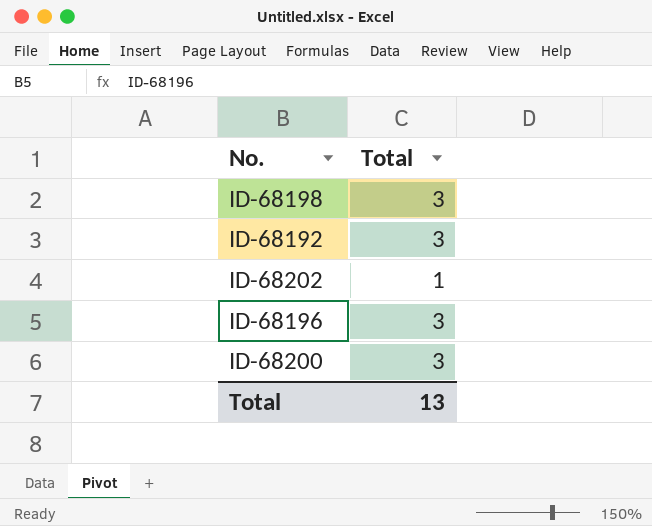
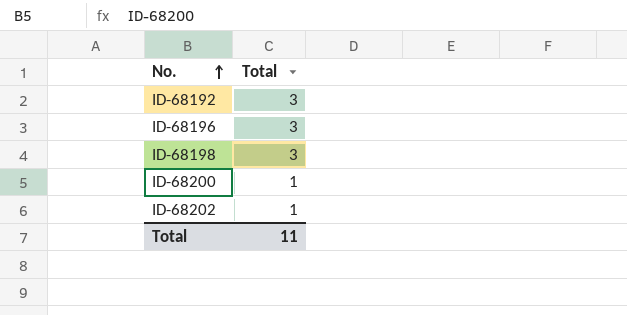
row order: none -> No. ascending
ID-68200 | Total: 3 -> 1
Total | Total: 13 -> 11

